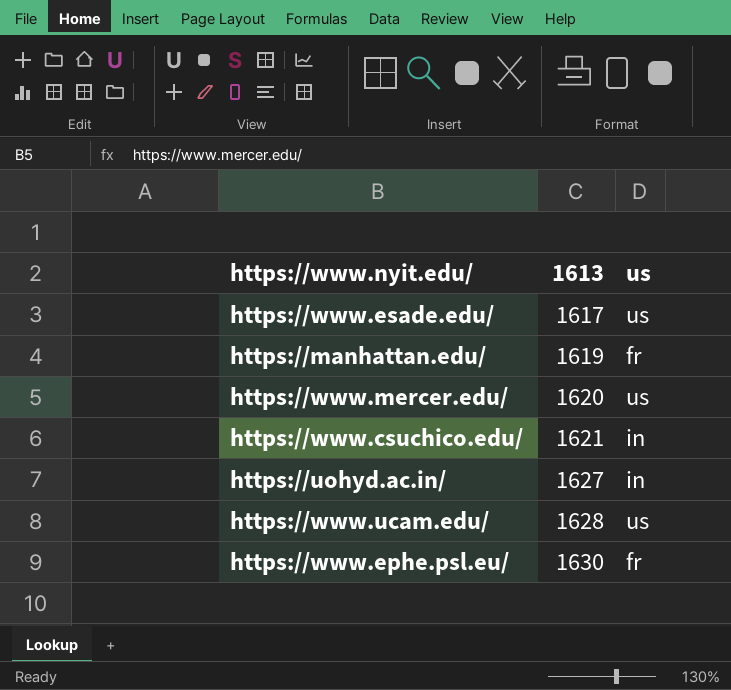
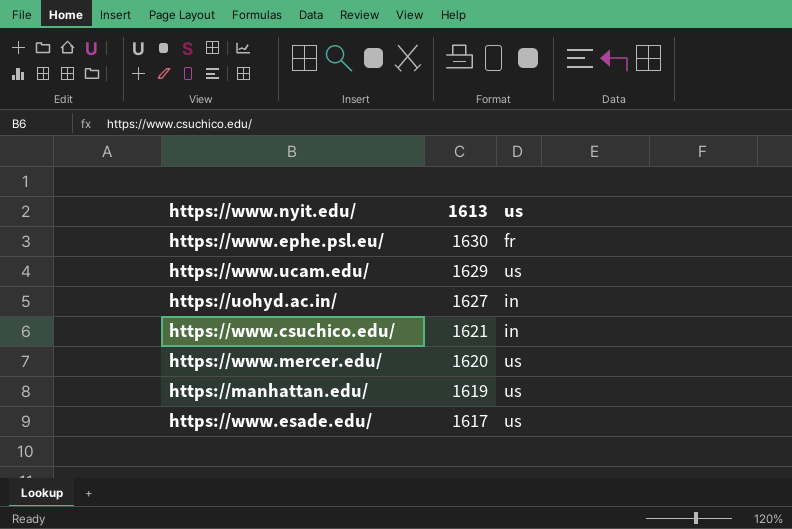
row order: 1613 ascending -> 1613 descending
https://www.ucam.edu/ | 1613: 1628 -> 1629
https://manhattan.edu/ | us: fr -> us

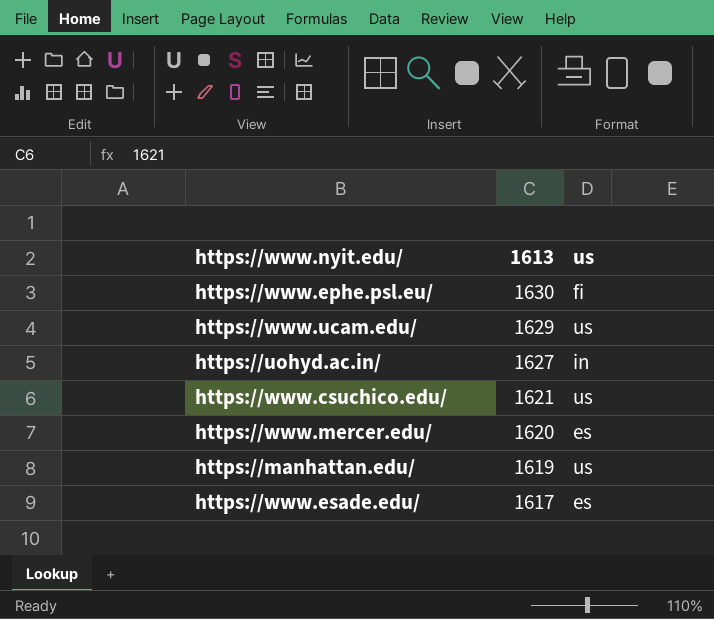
https://www.ephe.psl.eu/ | us: fr -> fi
https://www.csuchico.edu/ | us: in -> us
https://www.mercer.edu/ | us: us -> es
https://www.esade.edu/ | us: us -> es

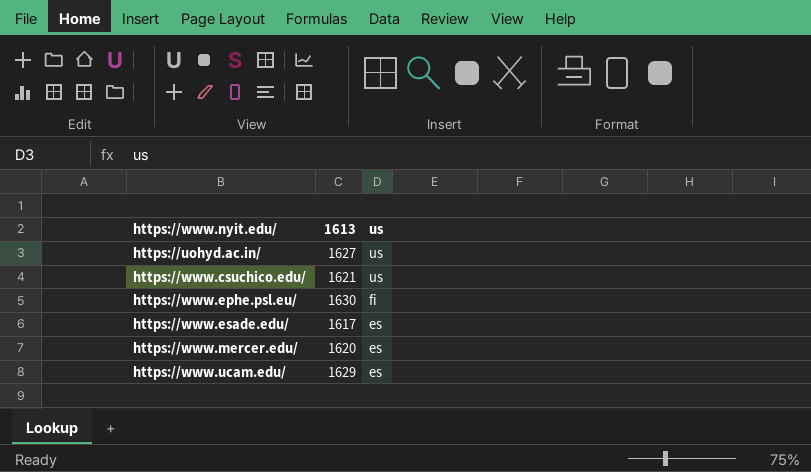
row order: 1613 descending -> https://www.nyit.edu/ ascending
row https://manhattan.edu/: 1619 | us -> none
https://uohyd.ac.in/ | us: in -> us
https://www.ucam.edu/ | us: us -> es

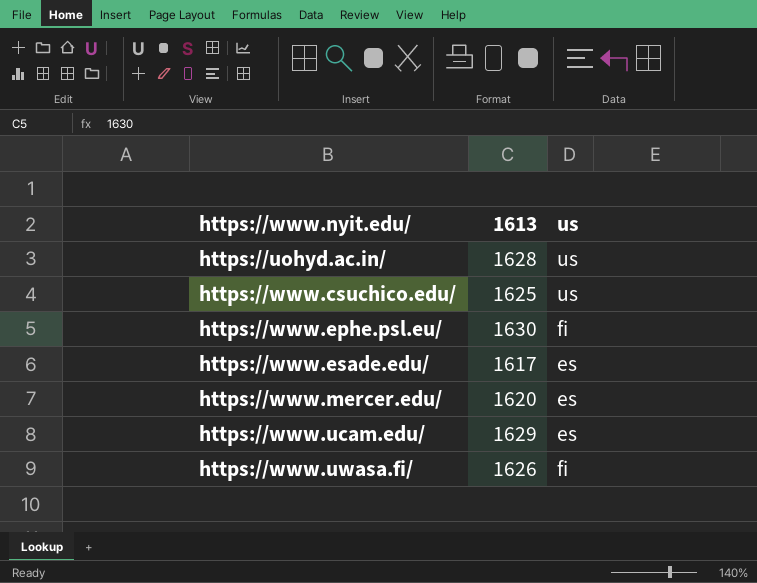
https://uohyd.ac.in/ | 1613: 1627 -> 1628
https://www.csuchico.edu/ | 1613: 1621 -> 1625
row https://www.uwasa.fi/: none -> 1626 | fi

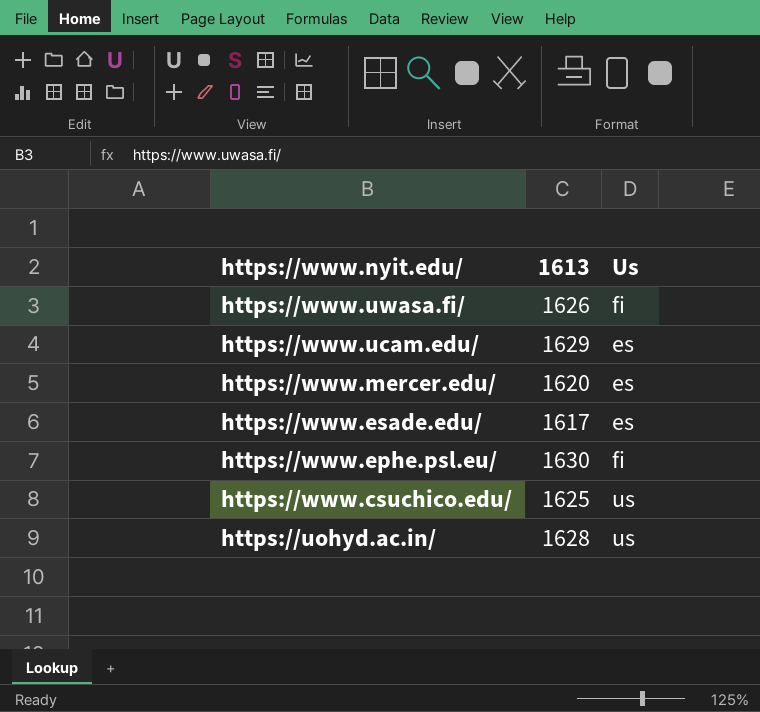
row order: https://www.nyit.edu/ ascending -> https://www.nyit.edu/ descending
column name: us -> Us

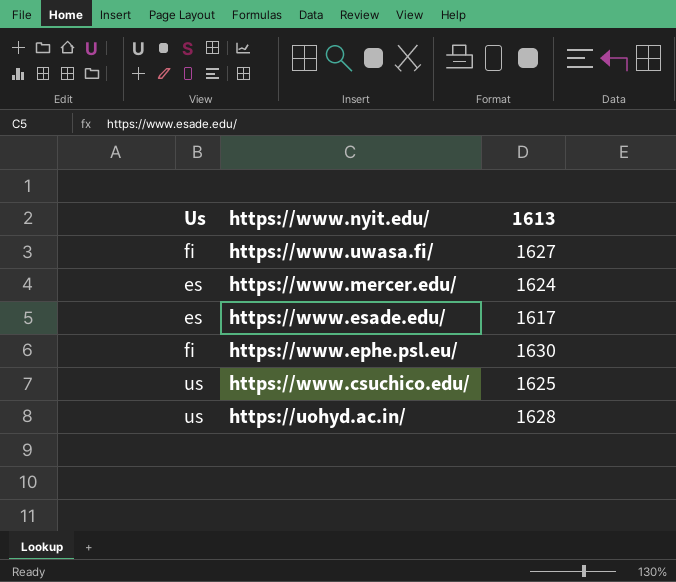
column Us | position: 3 -> 1
row https://www.ucam.edu/: 1629 | es -> none
https://www.uwasa.fi/ | 1613: 1626 -> 1627
https://www.mercer.edu/ | 1613: 1620 -> 1624

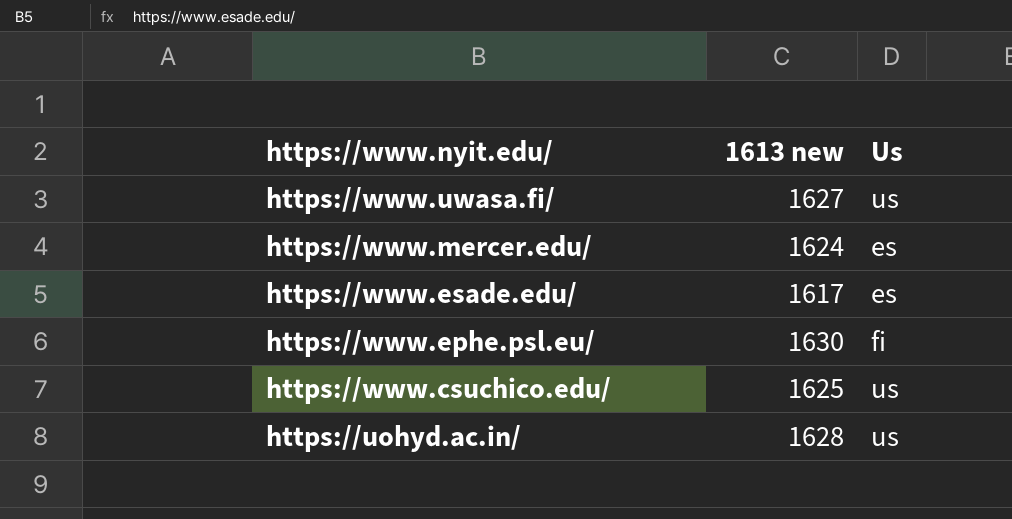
column name: 1613 -> 1613 new
column Us | position: 1 -> 3
https://www.uwasa.fi/ | Us: fi -> us

